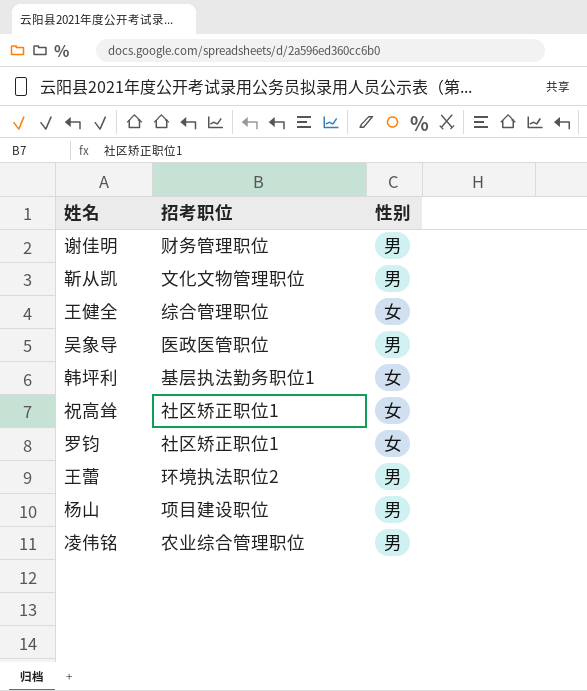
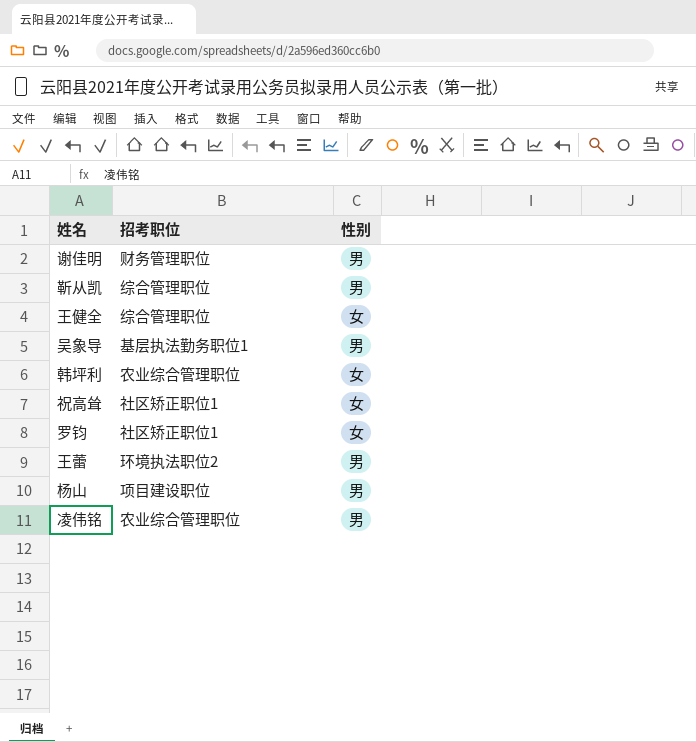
靳从凯 | 招考职位: 文化文物管理职位 -> 综合管理职位
吴象导 | 招考职位: 医政医管职位 -> 基层执法勤务职位1
韩坪利 | 招考职位: 基层执法勤务职位1 -> 农业综合管理职位

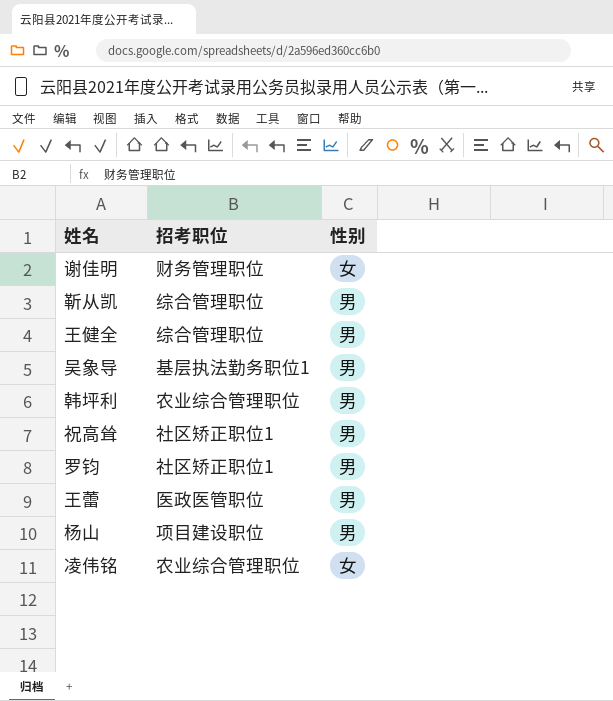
谢佳明 | 性别: 男 -> 女
王健全 | 性别: 女 -> 男
韩坪利 | 性别: 女 -> 男
祝高耸 | 性别: 女 -> 男
罗钧 | 性别: 女 -> 男
王蕾 | 招考职位: 环境执法职位2 -> 医政医管职位
凌伟铭 | 性别: 男 -> 女

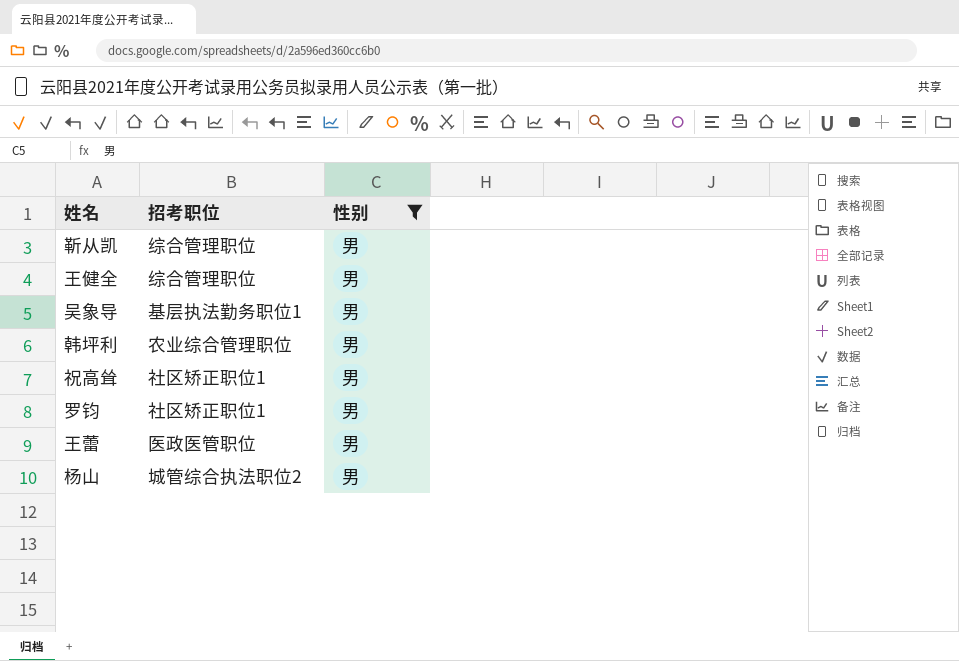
filter: none -> 性别 = 男
杨山 | 招考职位: 项目建设职位 -> 城管综合执法职位2

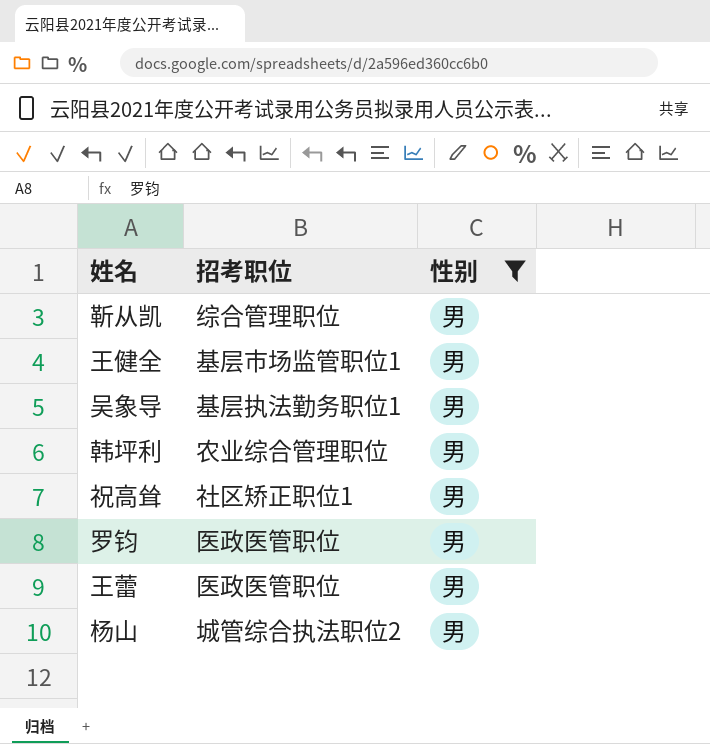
王健全 | 招考职位: 综合管理职位 -> 基层市场监管职位1
罗钧 | 招考职位: 社区矫正职位1 -> 医政医管职位

